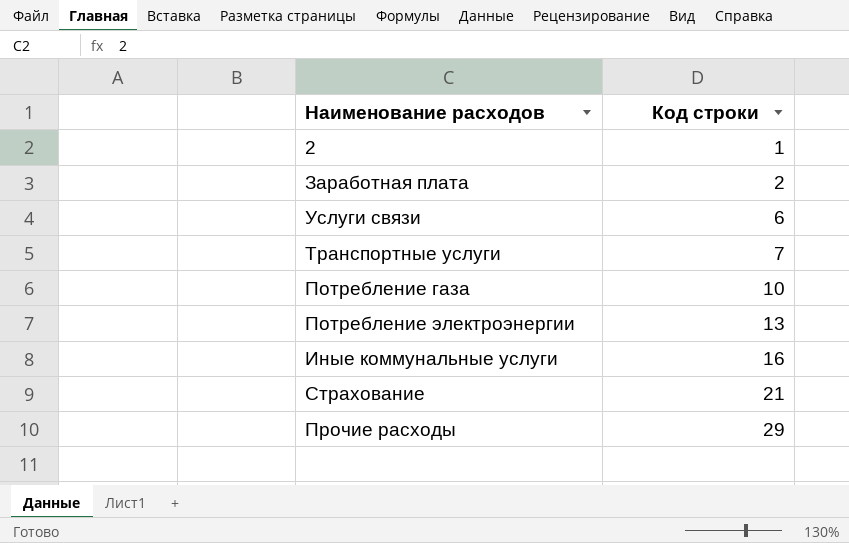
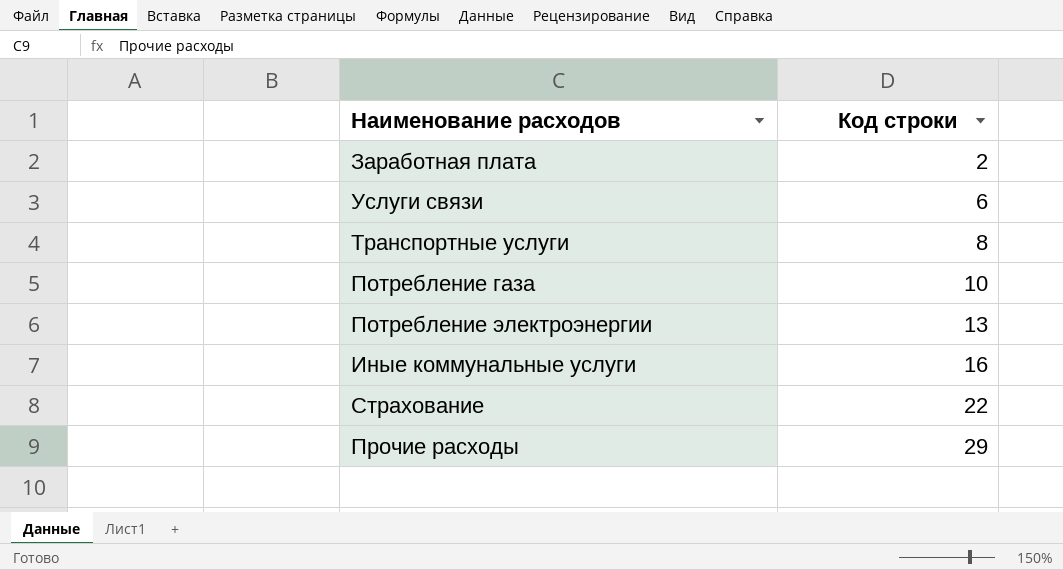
row 2: 1 -> none
Транспортные услуги | Код строки: 7 -> 8
Страхование | Код строки: 21 -> 22

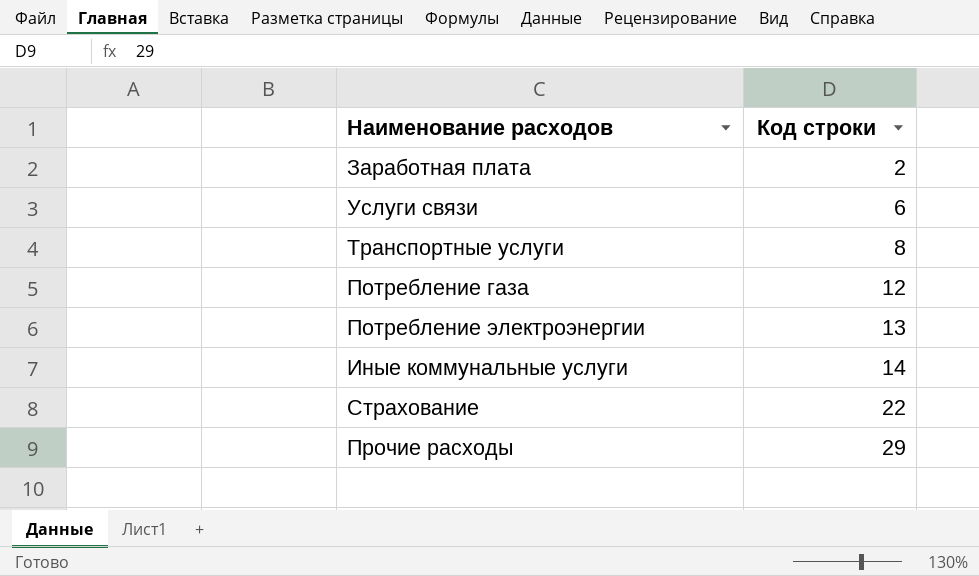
Потребление газа | Код строки: 10 -> 12
Иные коммунальные услуги | Код строки: 16 -> 14

